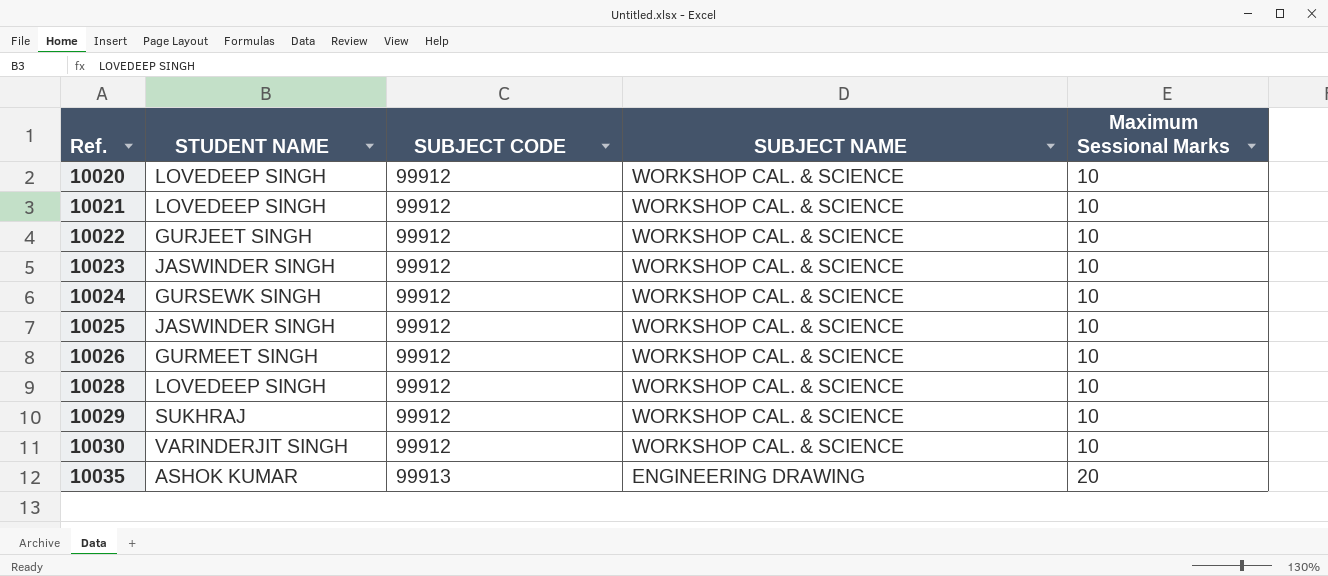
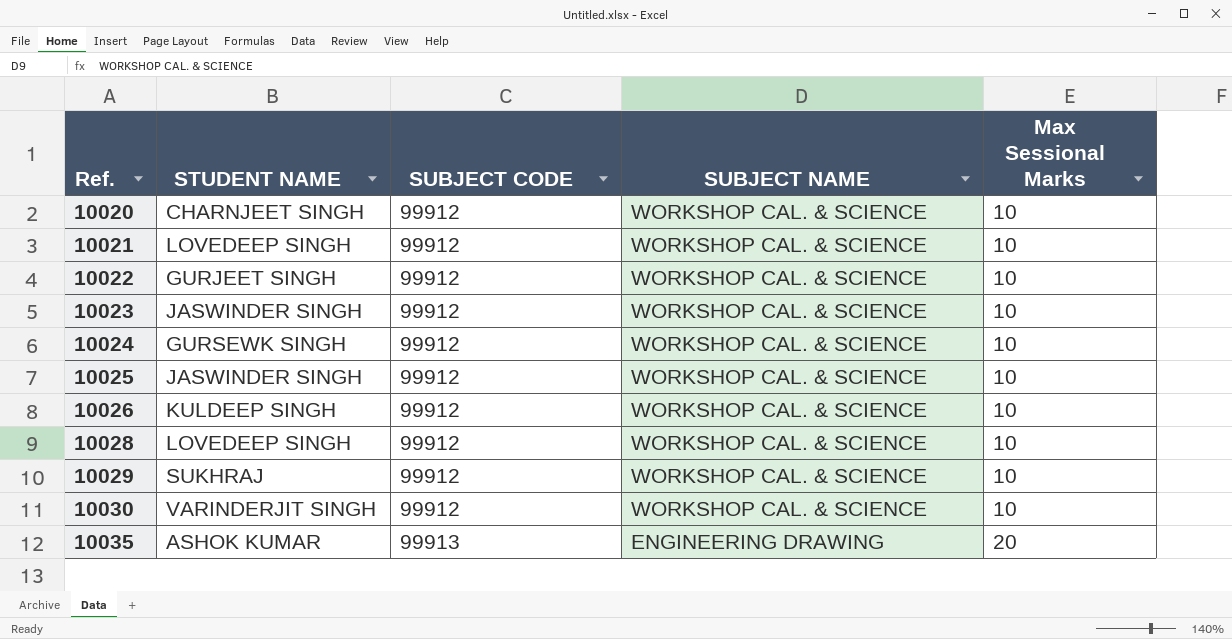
column name: Maximum Sessional Marks -> Max Sessional Marks
10020 | STUDENT NAME: LOVEDEEP SINGH -> CHARNJEET SINGH
10026 | STUDENT NAME: GURMEET SINGH -> KULDEEP SINGH

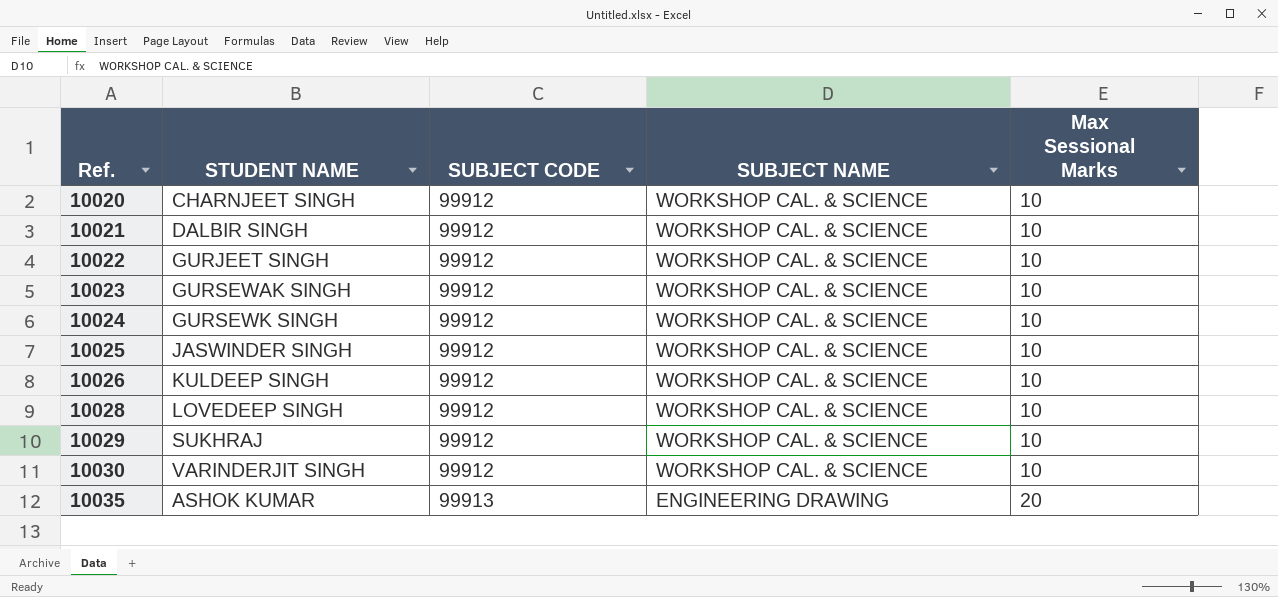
10021 | STUDENT NAME: LOVEDEEP SINGH -> DALBIR SINGH
10023 | STUDENT NAME: JASWINDER SINGH -> GURSEWAK SINGH

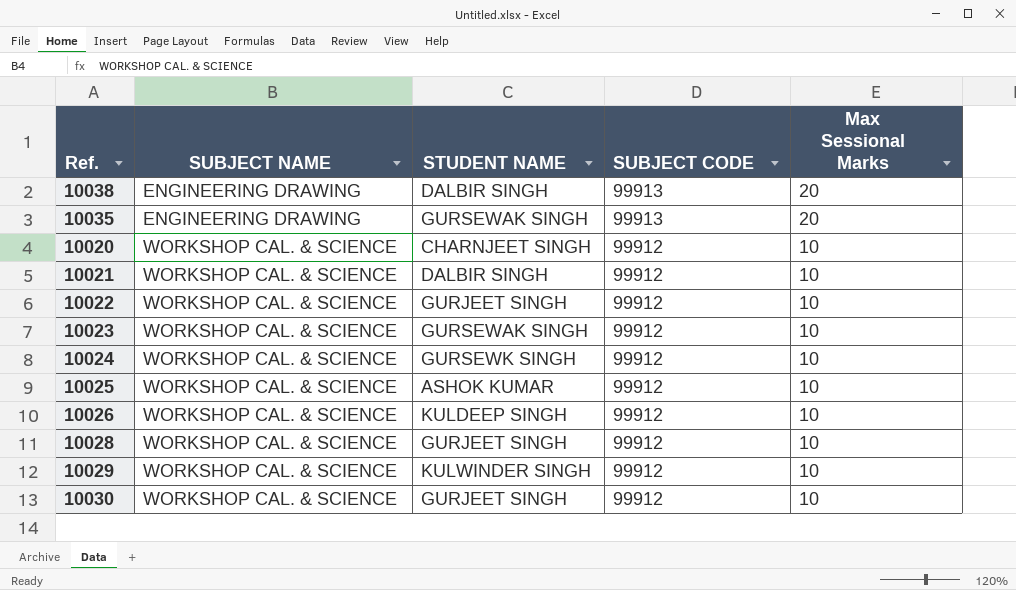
row order: Ref. ascending -> SUBJECT NAME ascending
column SUBJECT NAME | position: 4 -> 2
row 10038: none -> ENGINEERING DRAWING | DALBIR SINGH | 99913 | 20
10035 | STUDENT NAME: ASHOK KUMAR -> GURSEWAK SINGH
10025 | STUDENT NAME: JASWINDER SINGH -> ASHOK KUMAR
10028 | STUDENT NAME: LOVEDEEP SINGH -> GURJEET SINGH
10029 | STUDENT NAME: SUKHRAJ -> KULWINDER SINGH
10030 | STUDENT NAME: VARINDERJIT SINGH -> GURJEET SINGH

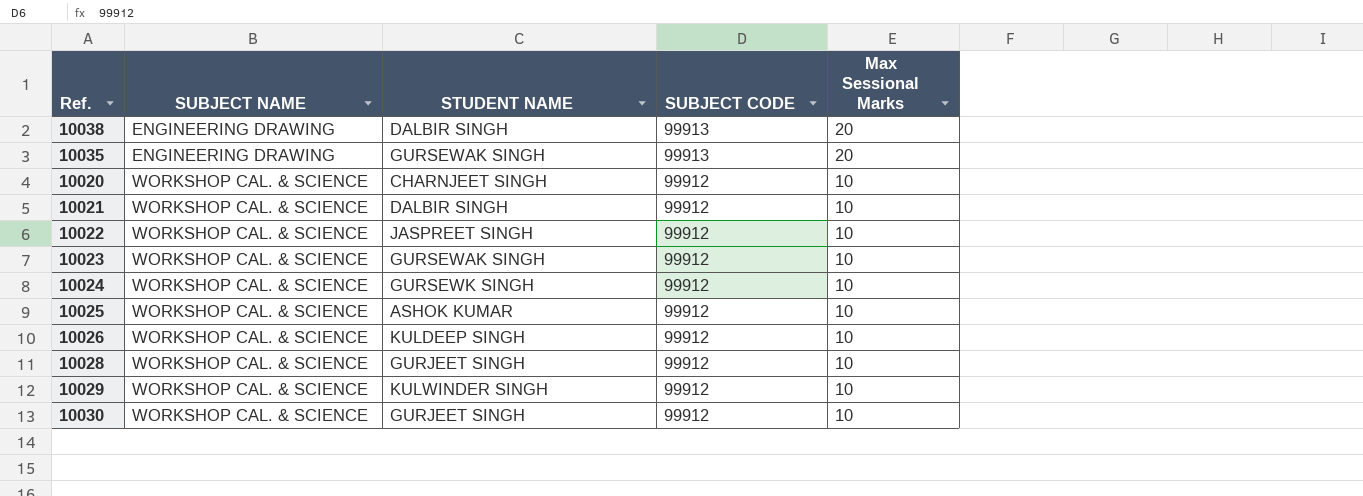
10022 | STUDENT NAME: GURJEET SINGH -> JASPREET SINGH

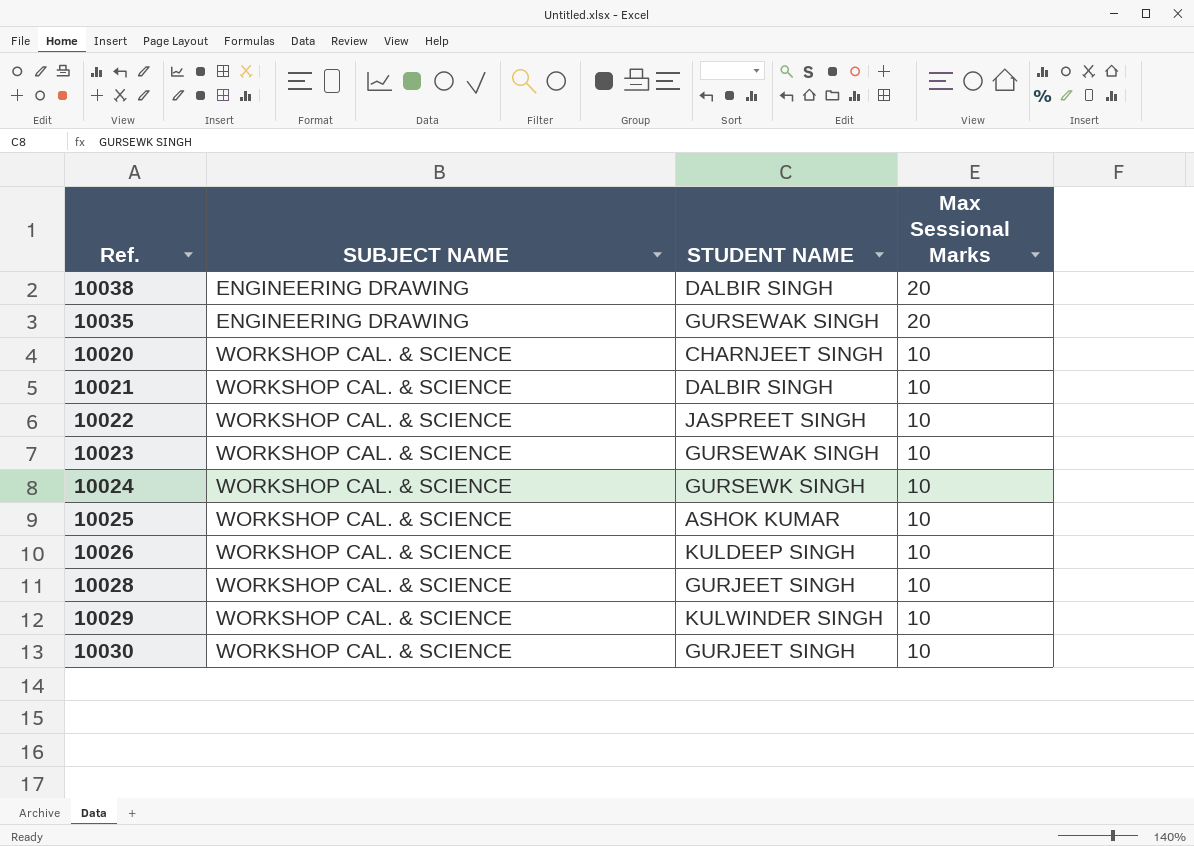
column SUBJECT CODE | position: 4 -> none

